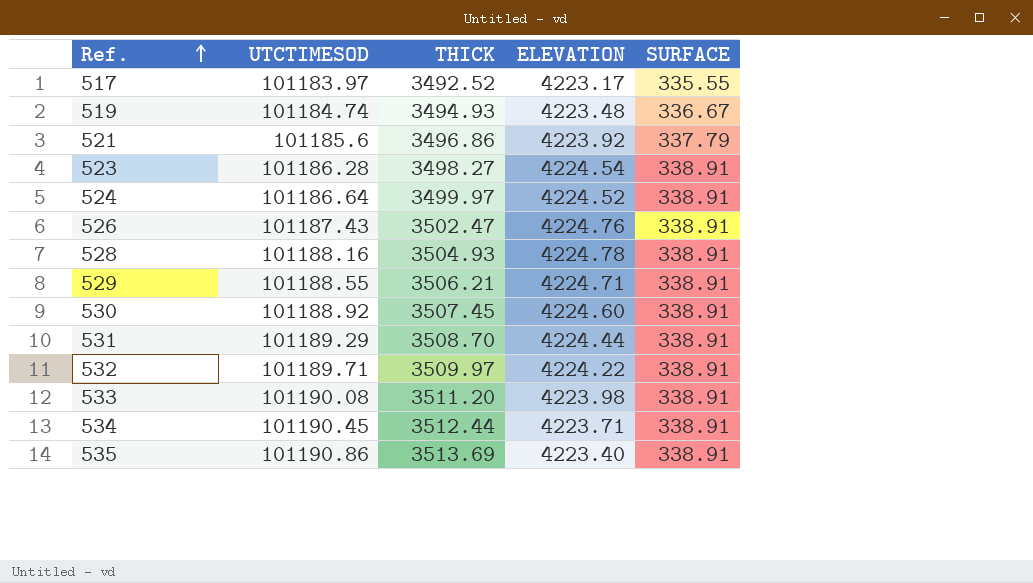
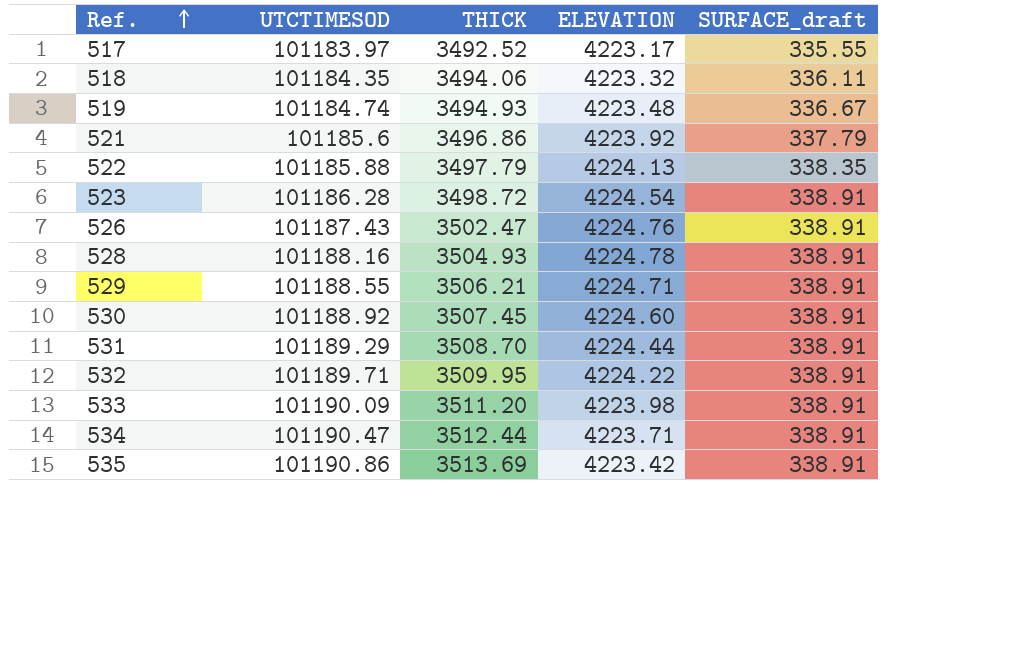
column name: SURFACE -> SURFACE_draft
row 524: 101186.64 | 3499.97 | 4224.52 | 338.91 -> none
row 518: none -> 101184.35 | 3494.06 | 4223.32 | 336.11
row 522: none -> 101185.88 | 3497.79 | 4224.13 | 338.35
523 | THICK: 3498.27 -> 3498.72
532 | THICK: 3509.97 -> 3509.95
533 | UTCTIMESOD: 101190.08 -> 101190.09
534 | UTCTIMESOD: 101190.45 -> 101190.47
535 | ELEVATION: 4223.40 -> 4223.42

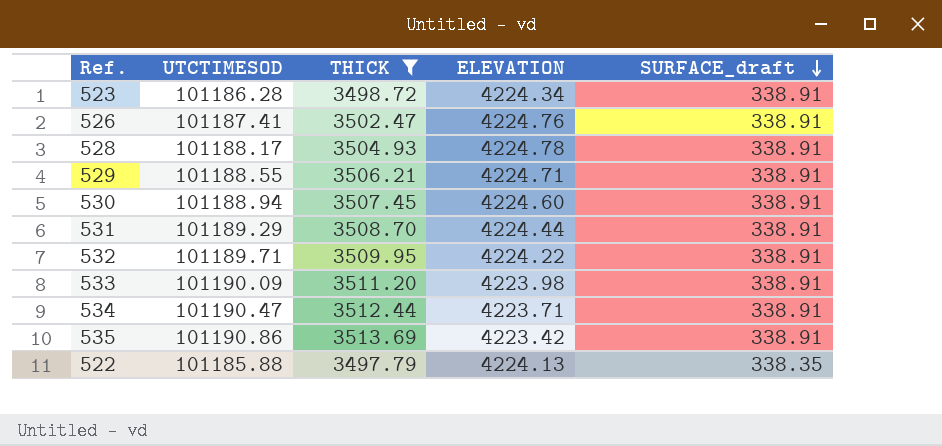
filter: none -> THICK >= 3497.79
row order: Ref. ascending -> SURFACE_draft descending
523 | ELEVATION: 4224.54 -> 4224.34
526 | UTCTIMESOD: 101187.43 -> 101187.41
528 | UTCTIMESOD: 101188.16 -> 101188.17
530 | UTCTIMESOD: 101188.92 -> 101188.94

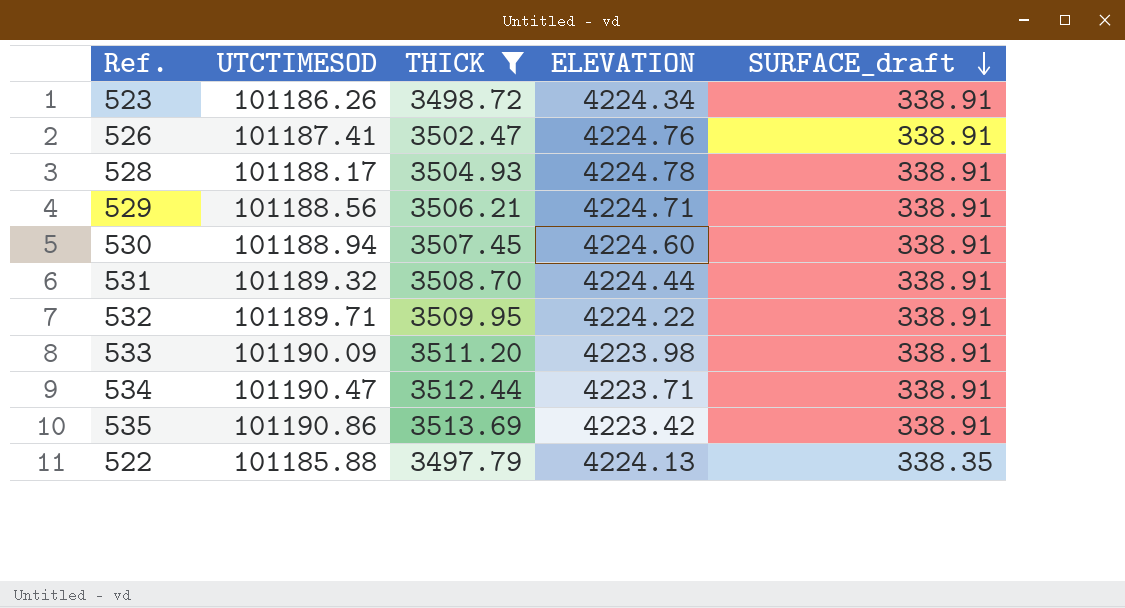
523 | UTCTIMESOD: 101186.28 -> 101186.26
529 | UTCTIMESOD: 101188.55 -> 101188.56
531 | UTCTIMESOD: 101189.29 -> 101189.32

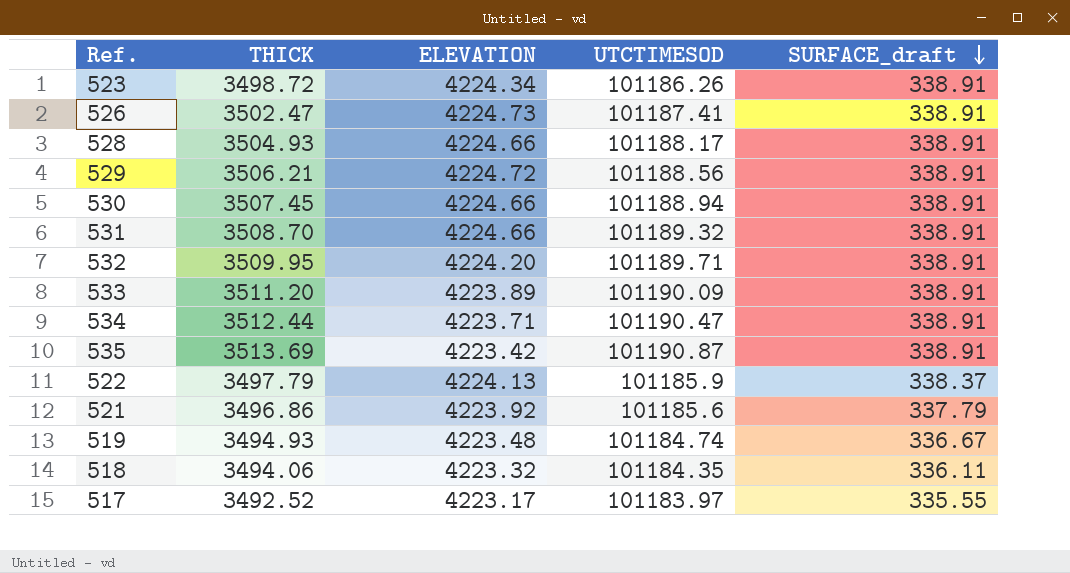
filter: THICK >= 3497.79 -> none
column UTCTIMESOD | position: 2 -> 4
526 | ELEVATION: 4224.76 -> 4224.73
528 | ELEVATION: 4224.78 -> 4224.66
529 | ELEVATION: 4224.71 -> 4224.72
530 | ELEVATION: 4224.60 -> 4224.66
531 | ELEVATION: 4224.44 -> 4224.66
532 | ELEVATION: 4224.22 -> 4224.20
533 | ELEVATION: 4223.98 -> 4223.89
535 | UTCTIMESOD: 101190.86 -> 101190.87
522 | UTCTIMESOD: 101185.88 -> 101185.9
522 | SURFACE_draft: 338.35 -> 338.37

